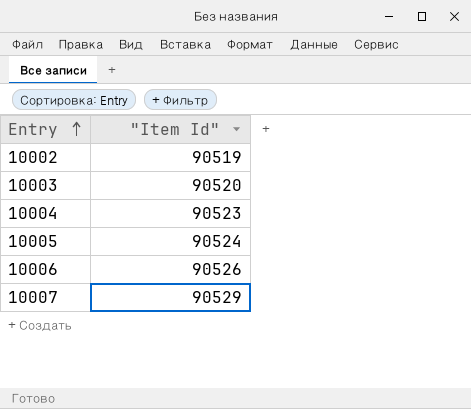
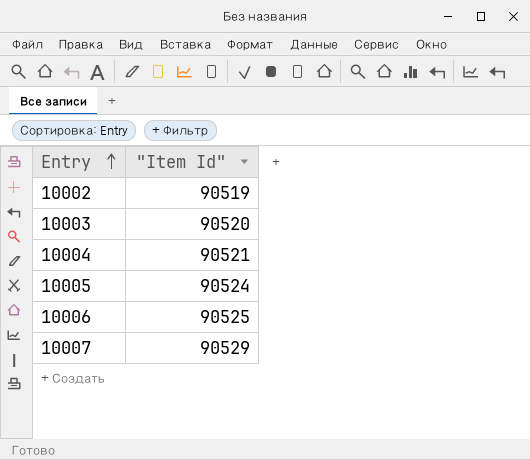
10004 | "Item Id": 90523 -> 90521
10006 | "Item Id": 90526 -> 90525

